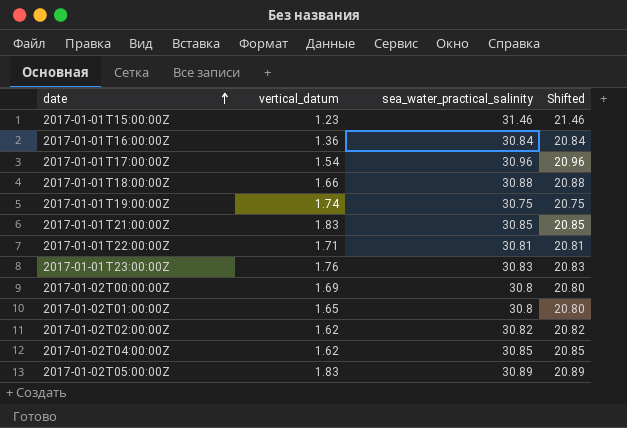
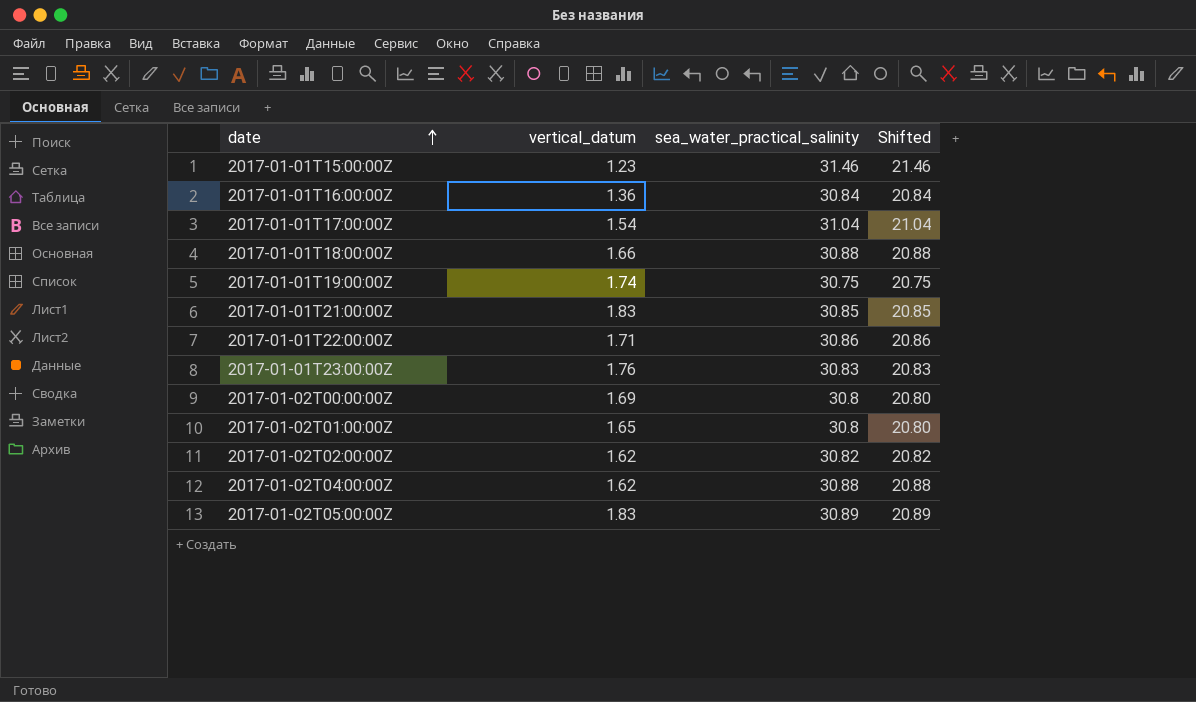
2017-01-01T17:00:00Z | sea_water_practical_salinity: 30.96 -> 31.04
2017-01-01T17:00:00Z | Shifted: 20.96 -> 21.04
2017-01-01T22:00:00Z | sea_water_practical_salinity: 30.81 -> 30.86
2017-01-01T22:00:00Z | Shifted: 20.81 -> 20.86
2017-01-02T04:00:00Z | sea_water_practical_salinity: 30.85 -> 30.88
2017-01-02T04:00:00Z | Shifted: 20.85 -> 20.88

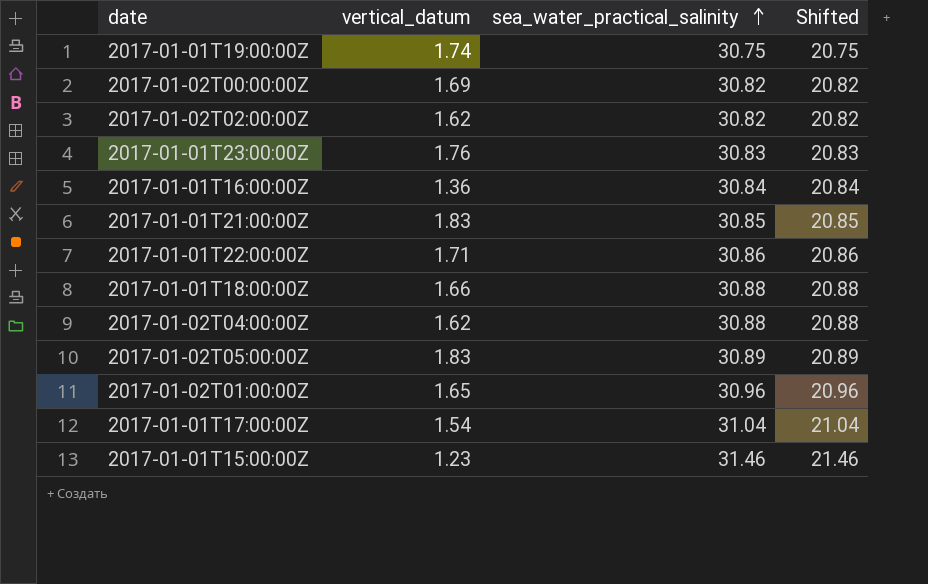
row order: date ascending -> sea_water_practical_salinity ascending
2017-01-02T00:00:00Z | sea_water_practical_salinity: 30.8 -> 30.82
2017-01-02T00:00:00Z | Shifted: 20.80 -> 20.82
2017-01-02T01:00:00Z | sea_water_practical_salinity: 30.8 -> 30.96
2017-01-02T01:00:00Z | Shifted: 20.80 -> 20.96

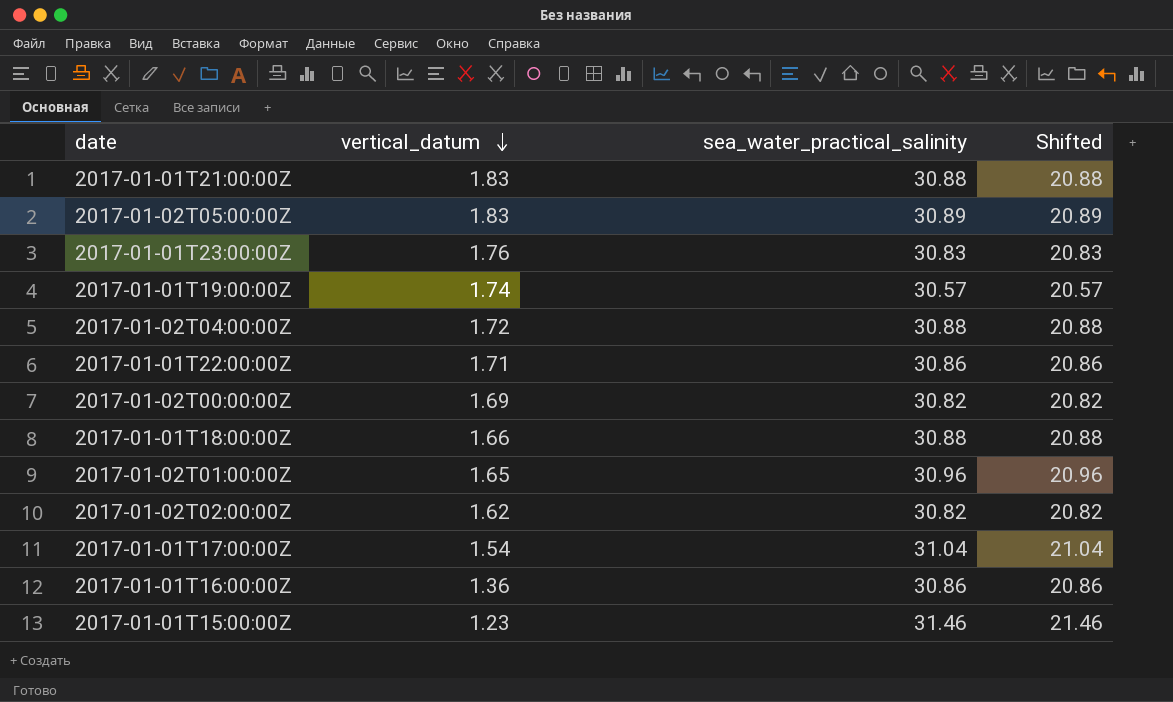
row order: sea_water_practical_salinity ascending -> vertical_datum descending
2017-01-01T21:00:00Z | sea_water_practical_salinity: 30.85 -> 30.88
2017-01-01T21:00:00Z | Shifted: 20.85 -> 20.88
2017-01-01T19:00:00Z | sea_water_practical_salinity: 30.75 -> 30.57
2017-01-01T19:00:00Z | Shifted: 20.75 -> 20.57
2017-01-02T04:00:00Z | vertical_datum: 1.62 -> 1.72
2017-01-01T16:00:00Z | sea_water_practical_salinity: 30.84 -> 30.86
2017-01-01T16:00:00Z | Shifted: 20.84 -> 20.86

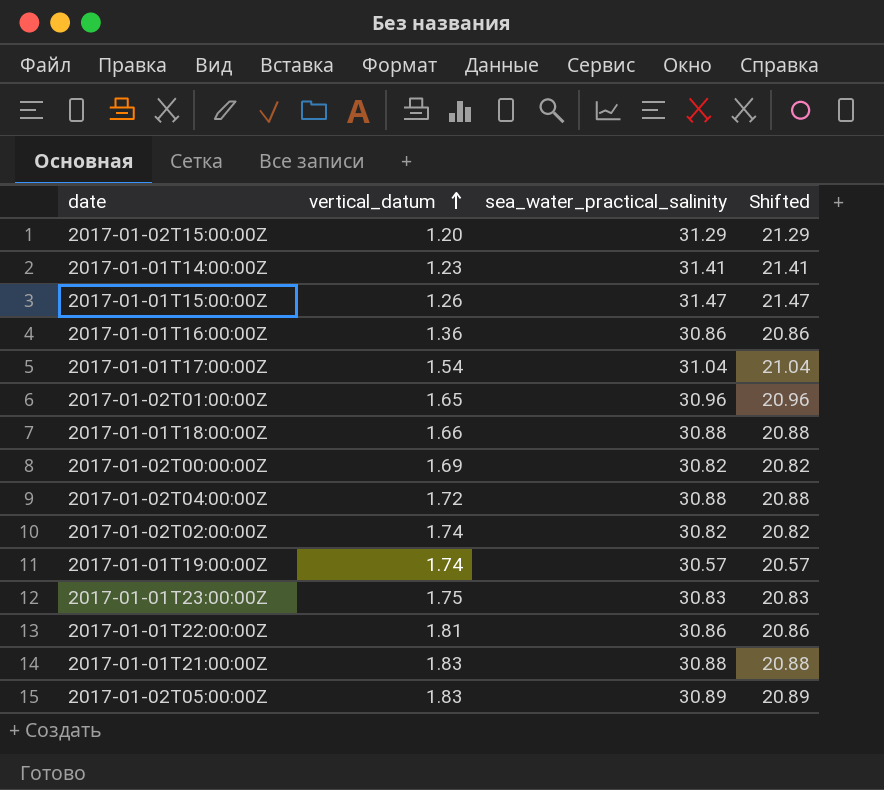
row order: vertical_datum descending -> vertical_datum ascending
row 2017-01-02T15:00:00Z: none -> 1.20 | 31.29 | 21.29
row 2017-01-01T14:00:00Z: none -> 1.23 | 31.41 | 21.41
2017-01-01T15:00:00Z | vertical_datum: 1.23 -> 1.26
2017-01-01T15:00:00Z | sea_water_practical_salinity: 31.46 -> 31.47
2017-01-01T15:00:00Z | Shifted: 21.46 -> 21.47
2017-01-02T02:00:00Z | vertical_datum: 1.62 -> 1.74
2017-01-01T23:00:00Z | vertical_datum: 1.76 -> 1.75
2017-01-01T22:00:00Z | vertical_datum: 1.71 -> 1.81

